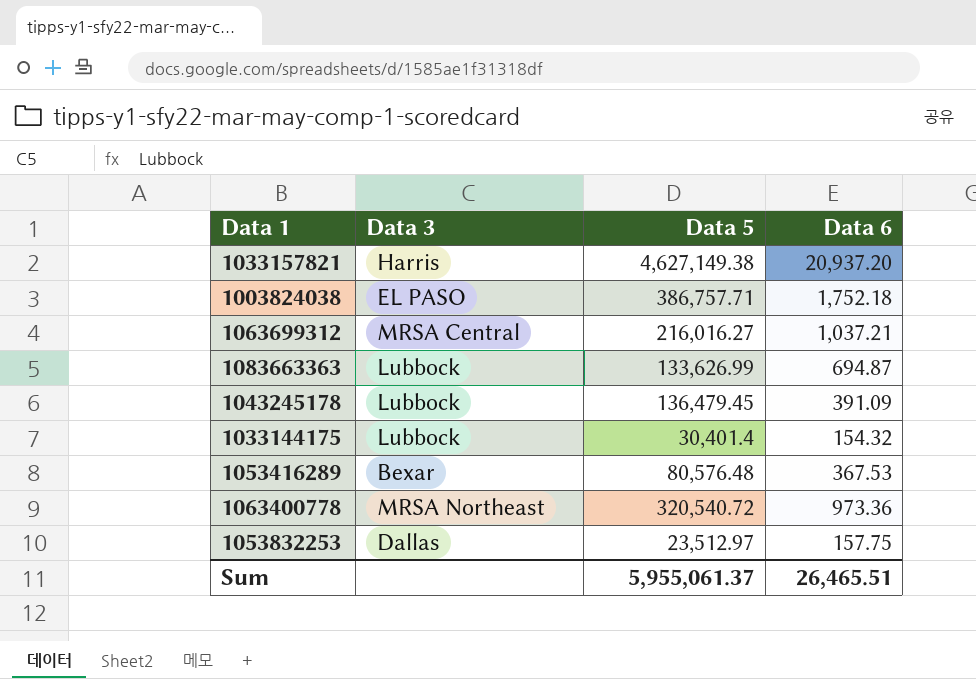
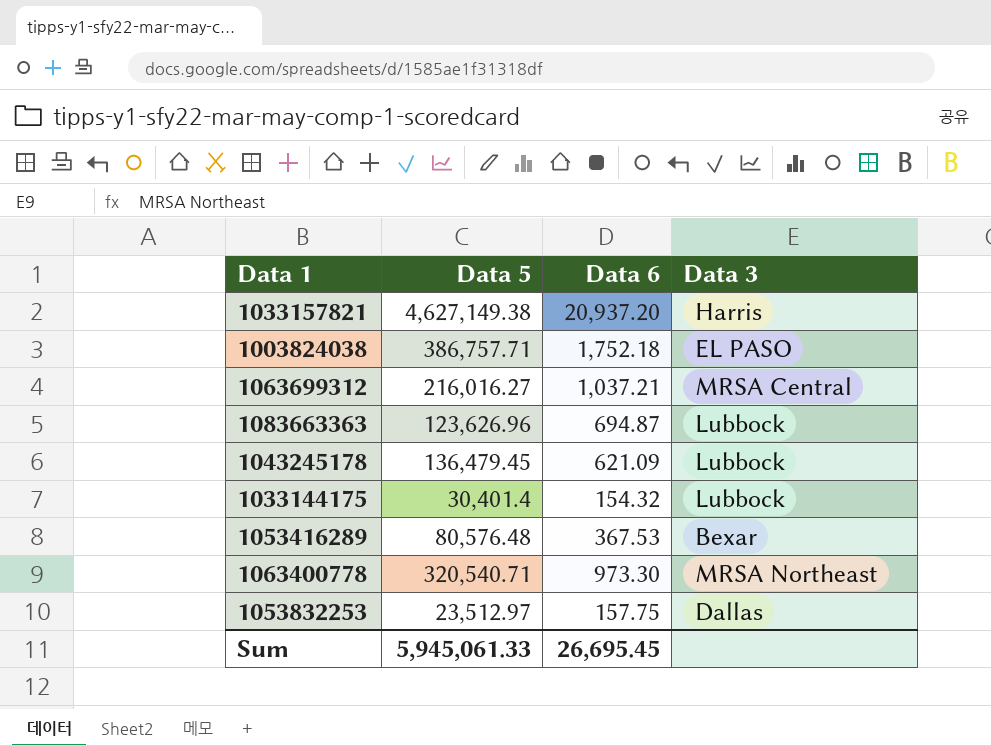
column Data 3 | position: 2 -> 4
1083663363 | Data 5: 133,626.99 -> 123,626.96
1043245178 | Data 6: 391.09 -> 621.09
1063400778 | Data 5: 320,540.72 -> 320,540.71
1063400778 | Data 6: 973.36 -> 973.30
Sum | Data 5: 5,955,061.37 -> 5,945,061.33
Sum | Data 6: 26,465.51 -> 26,695.45

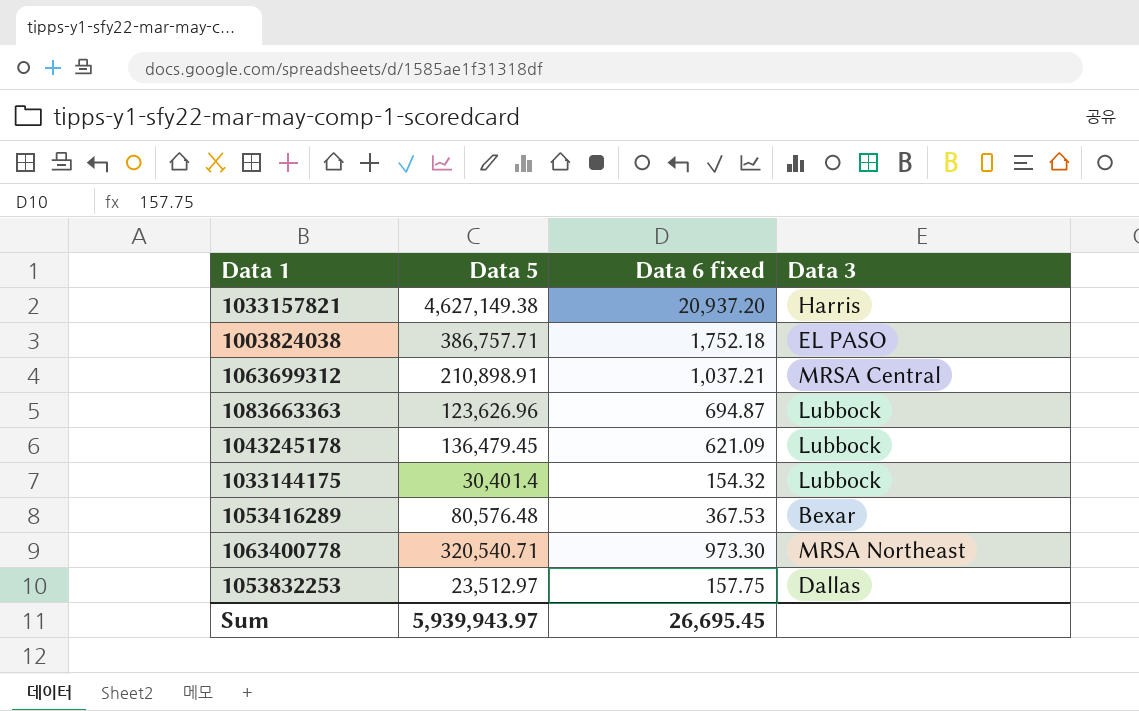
column name: Data 6 -> Data 6 fixed
1063699312 | Data 5: 216,016.27 -> 210,898.91
Sum | Data 5: 5,945,061.33 -> 5,939,943.97

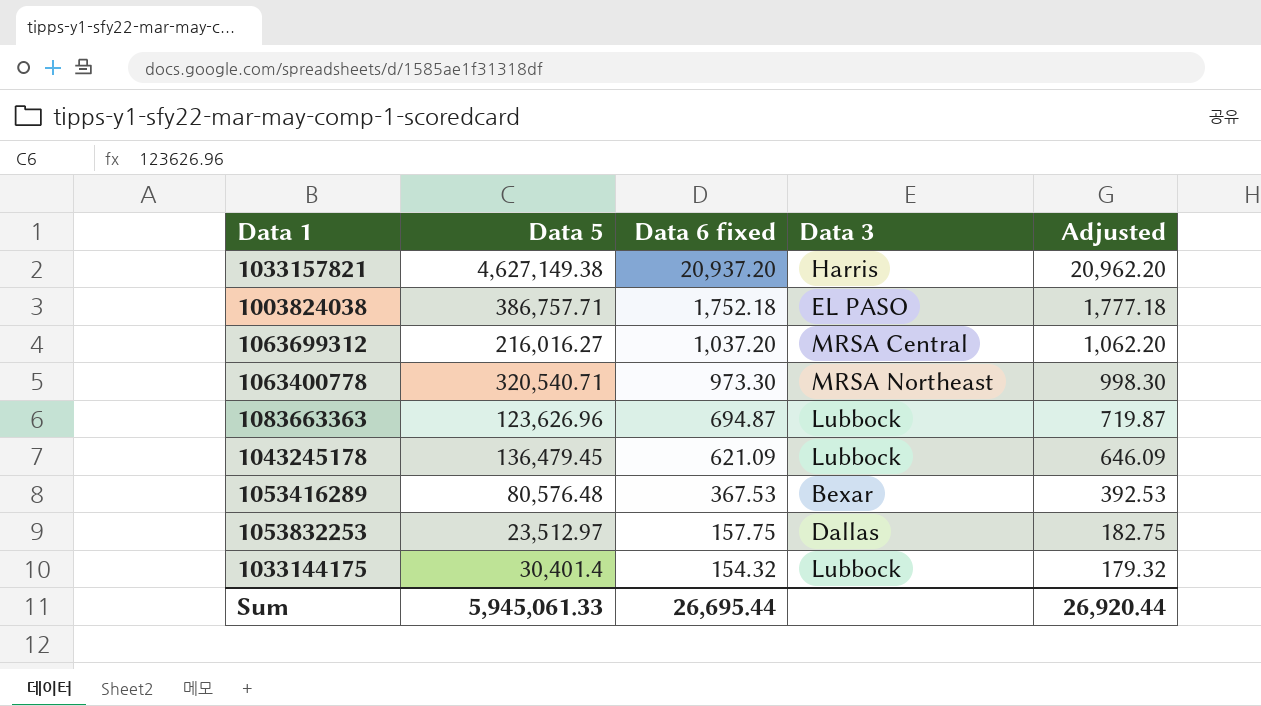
row order: none -> Data 6 fixed descending
column Adjusted | formula: none -> [Data 6 fixed] + 25
1063699312 | Data 5: 210,898.91 -> 216,016.27
1063699312 | Data 6 fixed: 1,037.21 -> 1,037.20
Sum | Data 5: 5,939,943.97 -> 5,945,061.33
Sum | Data 6 fixed: 26,695.45 -> 26,695.44

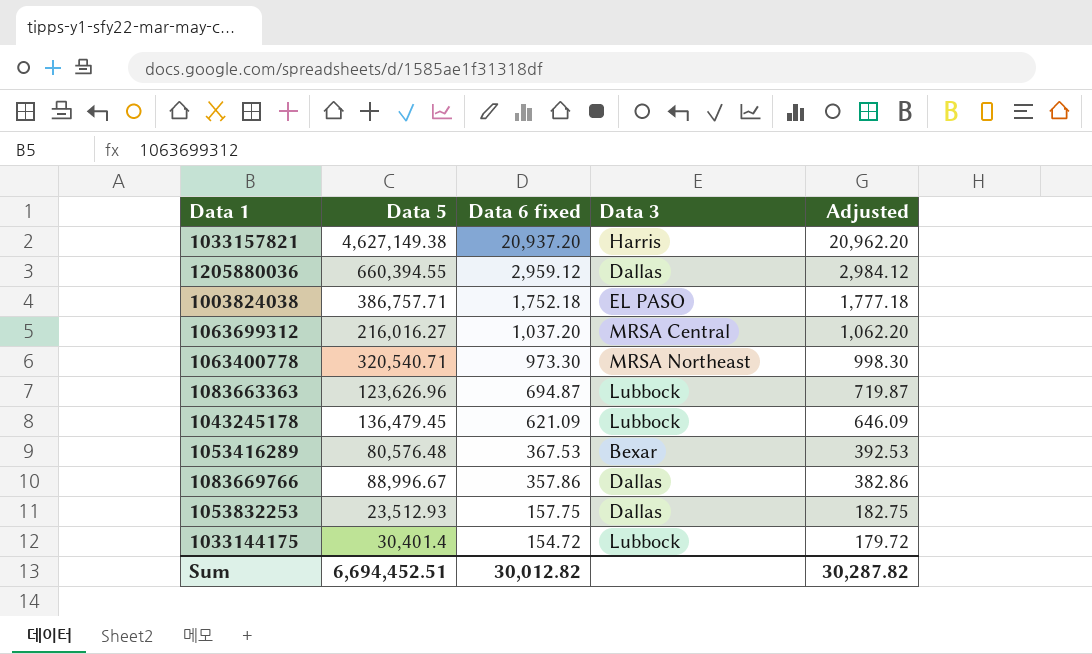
row 1205880036: none -> 660,394.55 | 2,959.12 | Dallas | 2,984.12
row 1083669766: none -> 88,996.67 | 357.86 | Dallas | 382.86
1053832253 | Data 5: 23,512.97 -> 23,512.93
1033144175 | Data 6 fixed: 154.32 -> 154.72
1033144175 | Adjusted: 179.32 -> 179.72
Sum | Data 5: 5,945,061.33 -> 6,694,452.51
Sum | Data 6 fixed: 26,695.44 -> 30,012.82
Sum | Adjusted: 26,920.44 -> 30,287.82

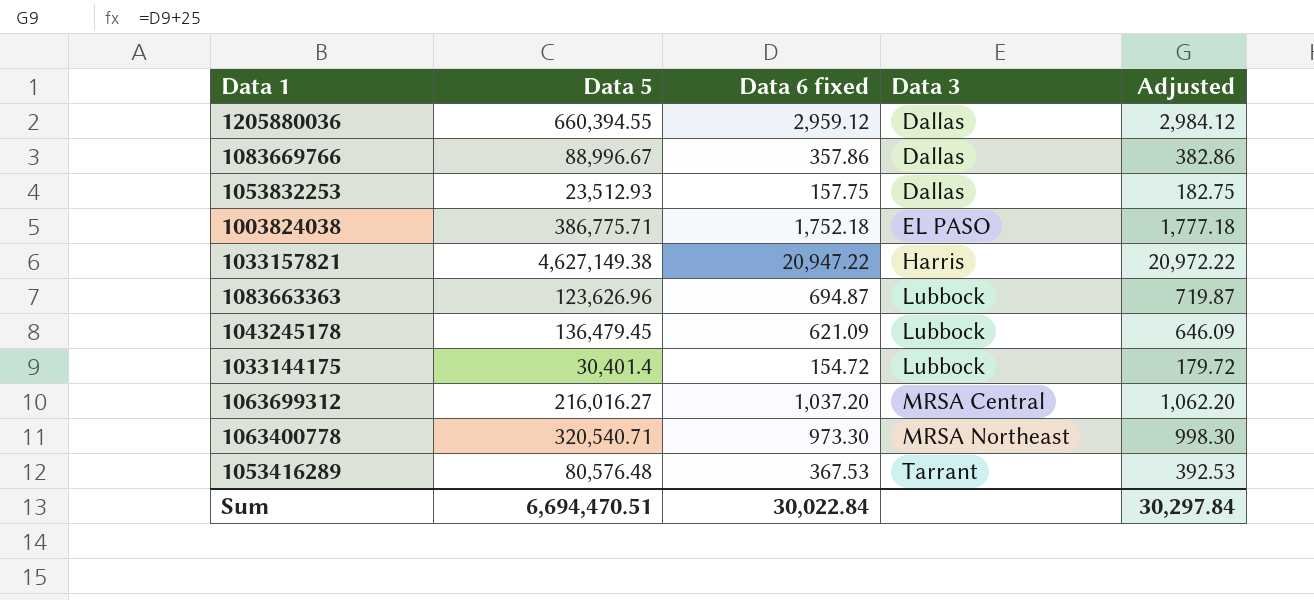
row order: Data 6 fixed descending -> Data 3 ascending
1003824038 | Data 5: 386,757.71 -> 386,775.71
1033157821 | Data 6 fixed: 20,937.20 -> 20,947.22
1033157821 | Adjusted: 20,962.20 -> 20,972.22
1053416289 | Data 3: Bexar -> Tarrant
Sum | Data 5: 6,694,452.51 -> 6,694,470.51
Sum | Data 6 fixed: 30,012.82 -> 30,022.84
Sum | Adjusted: 30,287.82 -> 30,297.84

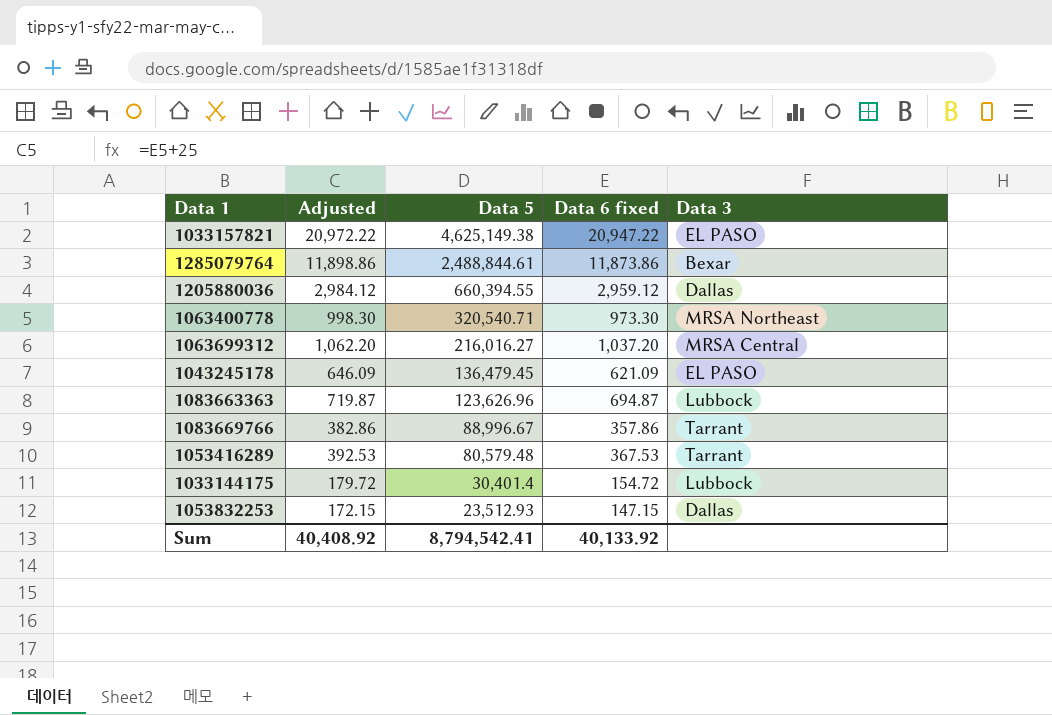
row order: Data 3 ascending -> Data 5 descending
column Adjusted | position: 5 -> 2
row 1003824038: 386,775.71 | 1,752.18 | EL PASO | 1,777.18 -> none
1033157821 | Data 5: 4,627,149.38 -> 4,625,149.38
1033157821 | Data 3: Harris -> EL PASO
row 1285079764: none -> 11,898.86 | 2,488,844.61 | 11,873.86 | Bexar
1043245178 | Data 3: Lubbock -> EL PASO
1083669766 | Data 3: Dallas -> Tarrant
1053416289 | Data 5: 80,576.48 -> 80,579.48
1053832253 | Adjusted: 182.75 -> 172.15
1053832253 | Data 6 fixed: 157.75 -> 147.15
Sum | Adjusted: 30,297.84 -> 40,408.92
Sum | Data 5: 6,694,470.51 -> 8,794,542.41
Sum | Data 6 fixed: 30,022.84 -> 40,133.92

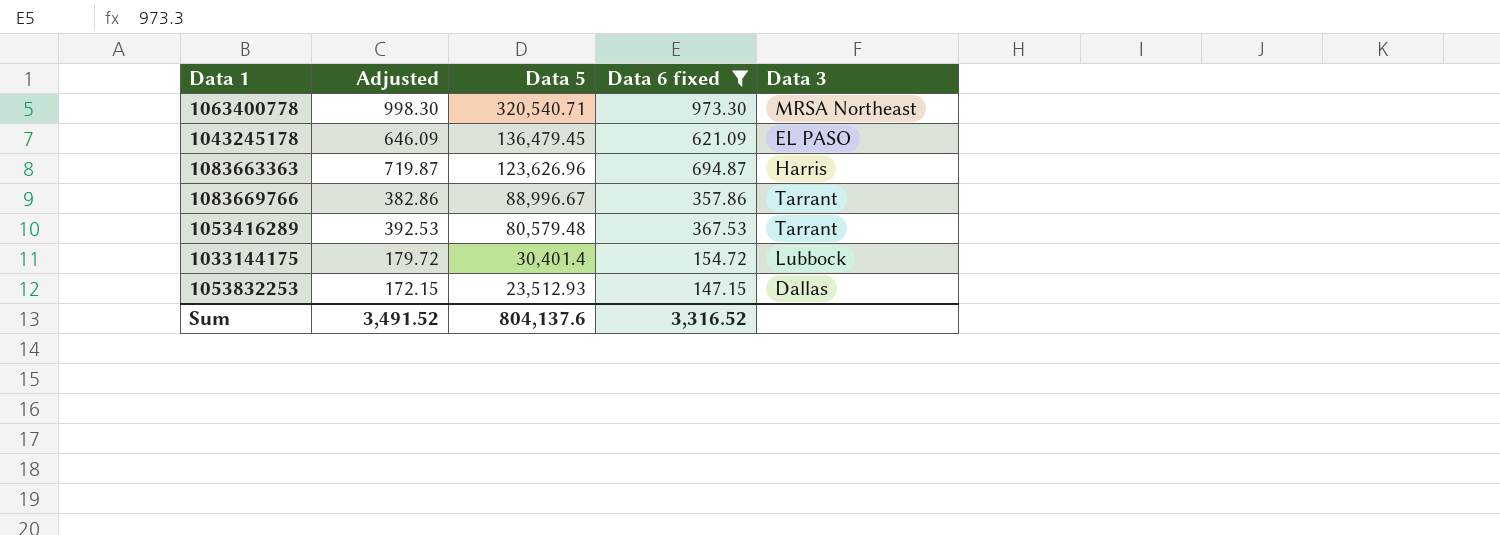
filter: none -> Data 6 fixed <= 973.30
1083663363 | Data 3: Lubbock -> Harris
Sum | Adjusted: 40,408.92 -> 3,491.52
Sum | Data 5: 8,794,542.41 -> 804,137.6
Sum | Data 6 fixed: 40,133.92 -> 3,316.52

